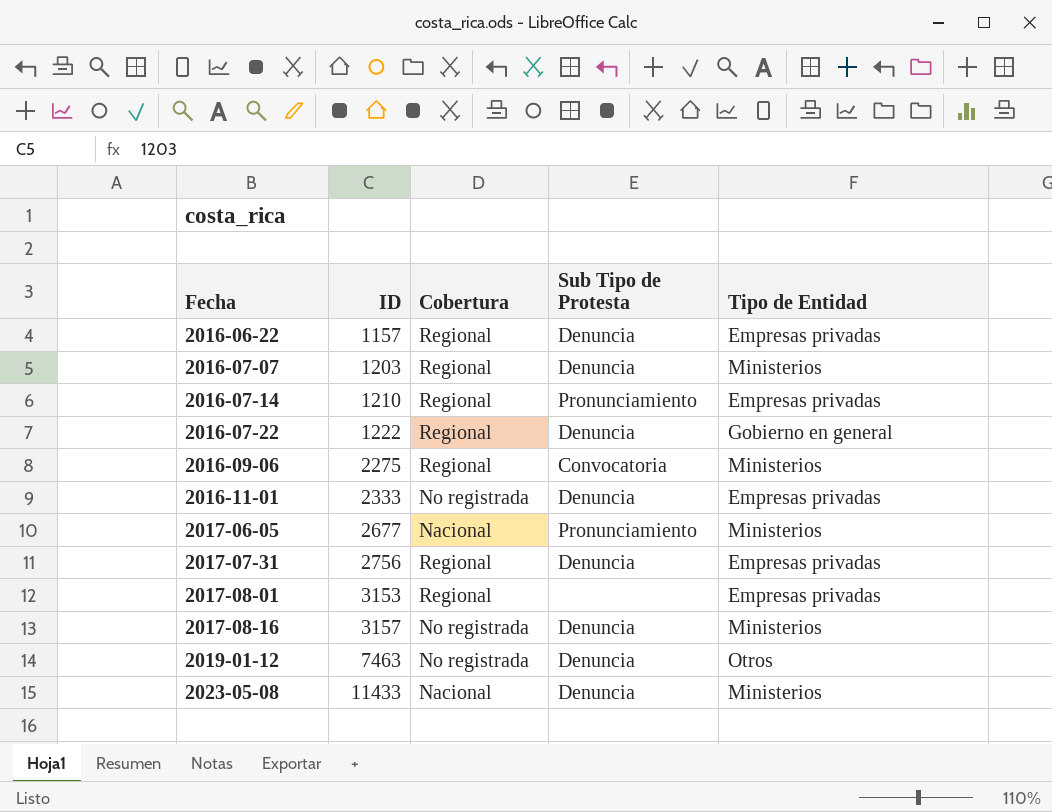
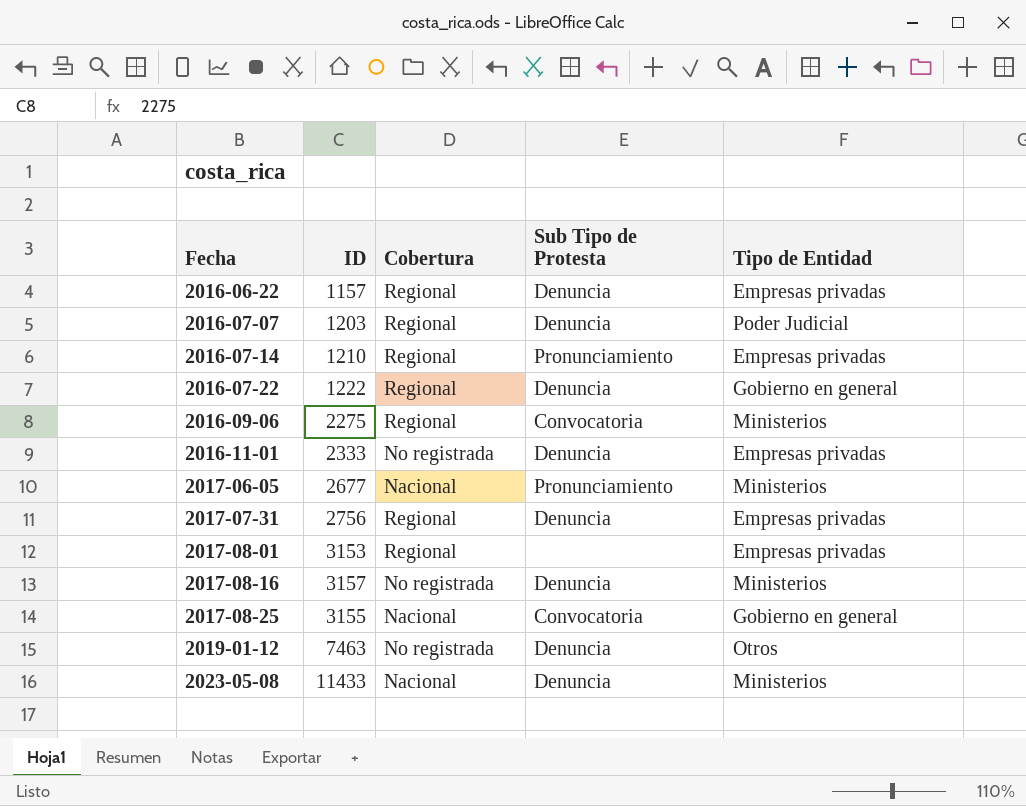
2016-07-07 | Tipo de Entidad: Ministerios -> Poder Judicial
row 2017-08-25: none -> 3155 | Nacional | Convocatoria | Gobierno en general

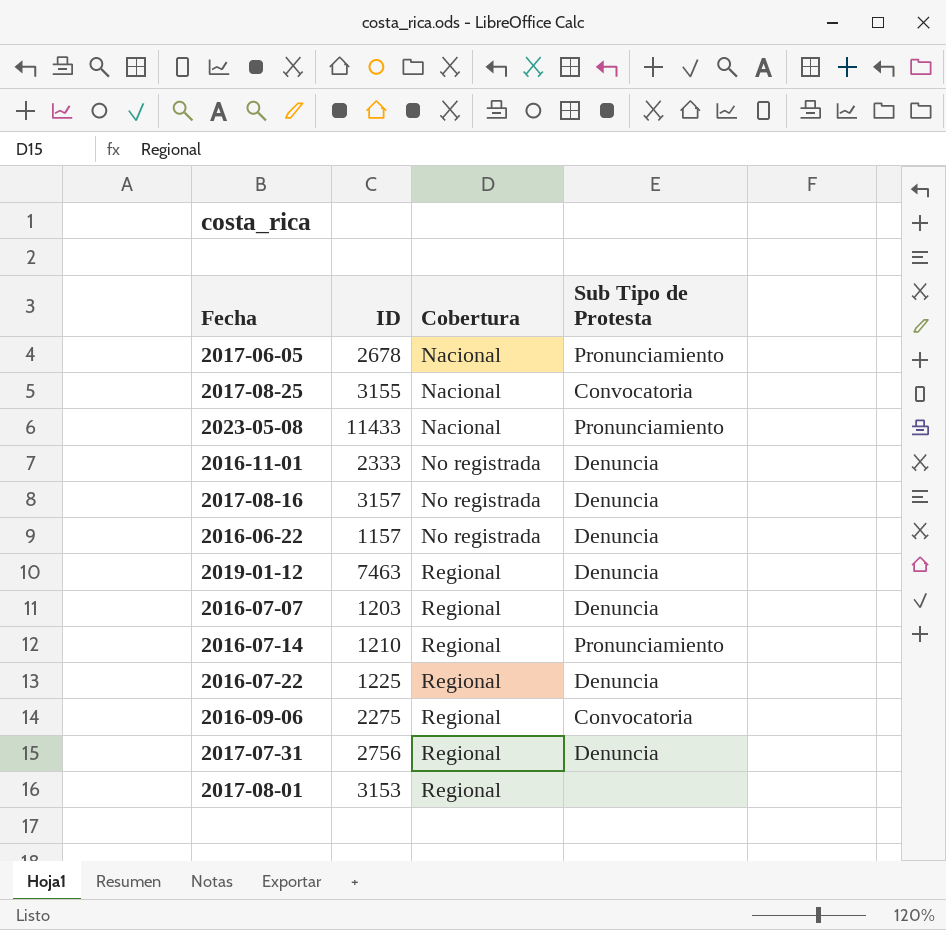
row order: Fecha ascending -> Cobertura ascending
column Tipo de Entidad | position: 5 -> none
2017-06-05 | ID: 2677 -> 2678
2023-05-08 | Sub Tipo de Protesta: Denuncia -> Pronunciamiento
2016-06-22 | Cobertura: Regional -> No registrada
2019-01-12 | Cobertura: No registrada -> Regional
2016-07-22 | ID: 1222 -> 1225

